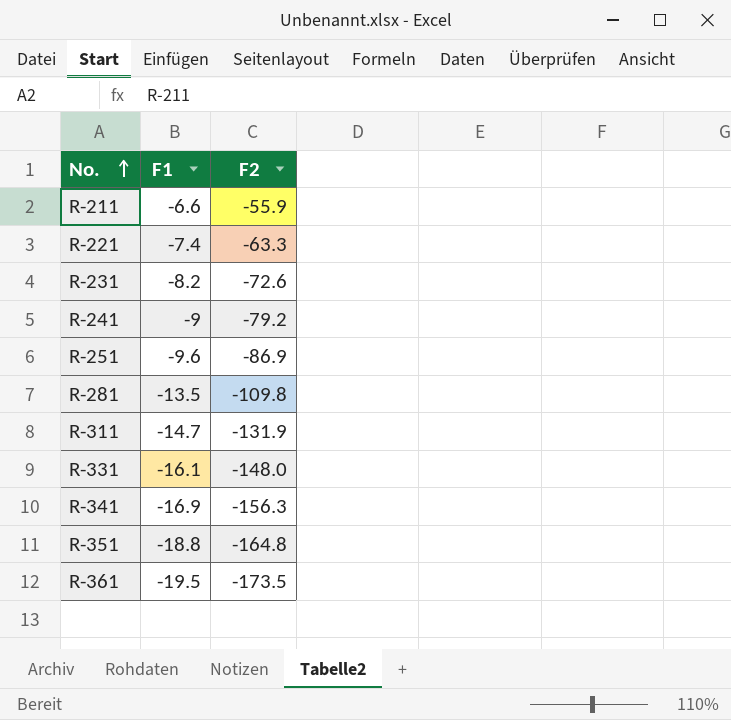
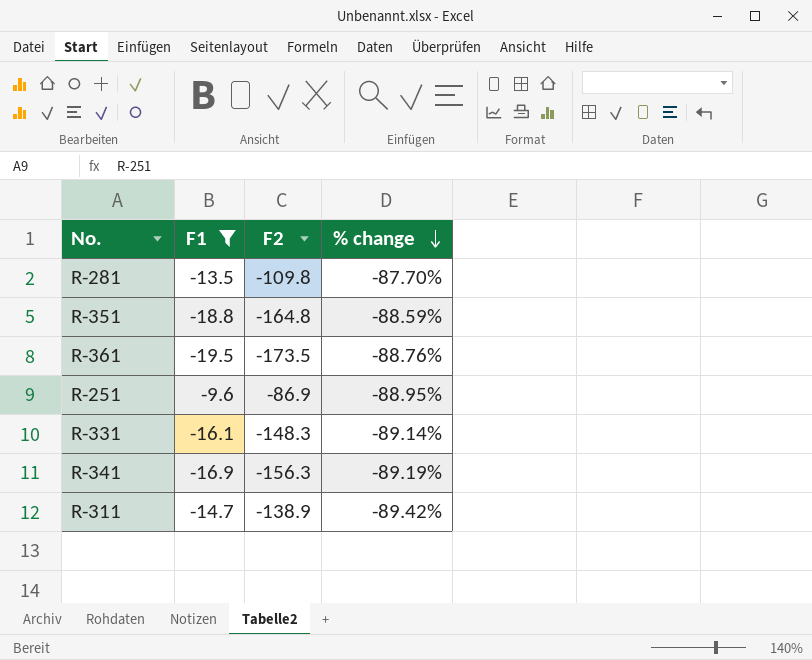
filter: none -> F1 <= -9.6
row order: No. ascending -> % change descending
column % change | formula: none -> ([F1] - [F2]) / [F2]
R-331 | F2: -148.0 -> -148.3
R-311 | F2: -131.9 -> -138.9

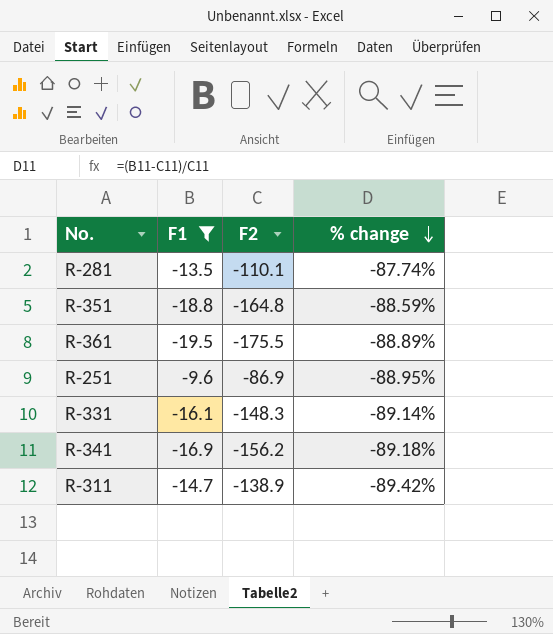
R-281 | F2: -109.8 -> -110.1
R-281 | % change: -87.70% -> -87.74%
R-361 | F2: -173.5 -> -175.5
R-361 | % change: -88.76% -> -88.89%
R-341 | F2: -156.3 -> -156.2
R-341 | % change: -89.19% -> -89.18%

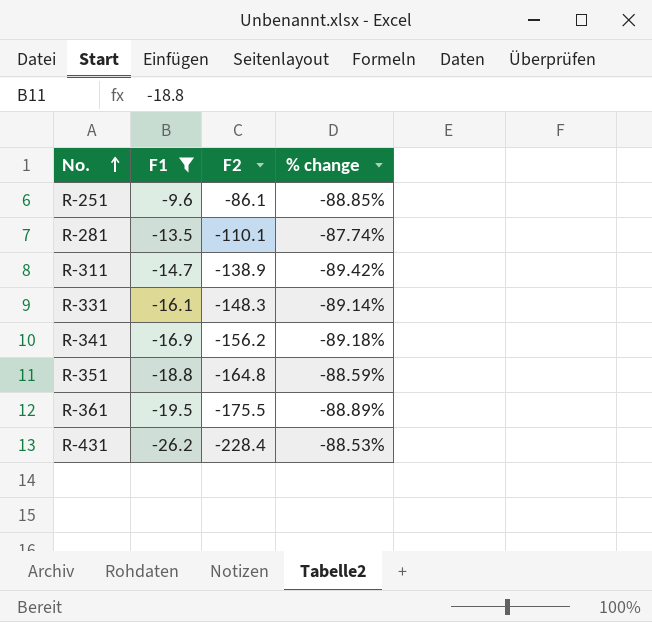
row order: % change descending -> No. ascending
R-251 | F2: -86.9 -> -86.1
R-251 | % change: -88.95% -> -88.85%
row R-431: none -> -26.2 | -228.4 | -88.53%

